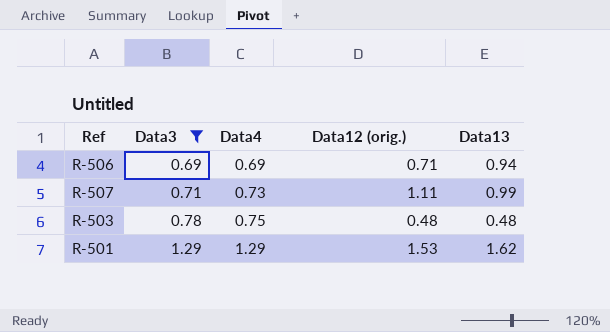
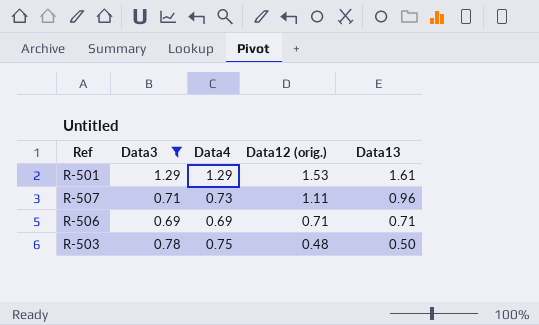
row order: Data3 ascending -> Data12 (orig.) descending
R-501 | Data13: 1.62 -> 1.61
R-507 | Data13: 0.99 -> 0.96
R-506 | Data13: 0.94 -> 0.71
R-503 | Data13: 0.48 -> 0.50

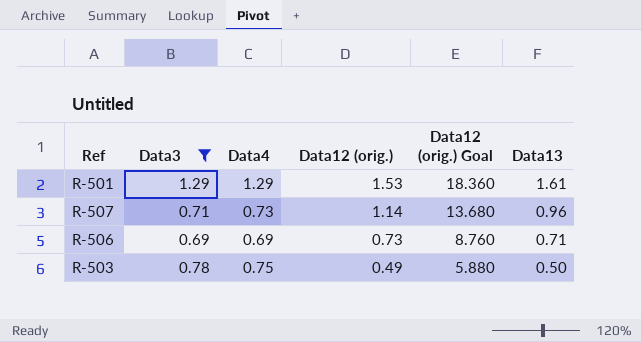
column Data12 (orig.) Goal | formula: none -> [Data12 (orig.)] * 12
R-507 | Data12 (orig.): 1.11 -> 1.14
R-506 | Data12 (orig.): 0.71 -> 0.73
R-503 | Data12 (orig.): 0.48 -> 0.49

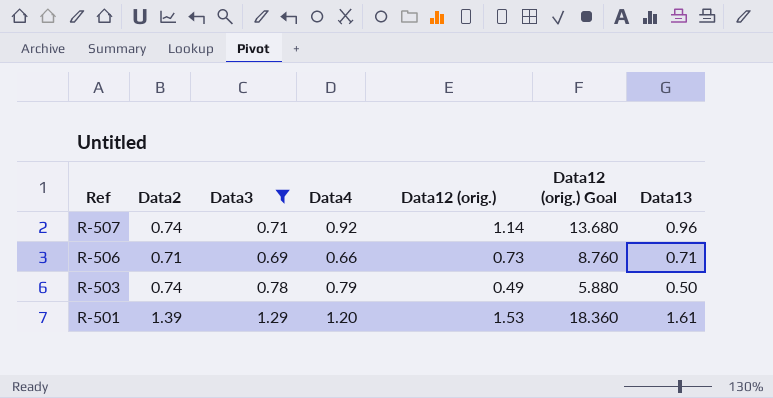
row order: Data12 (orig.) descending -> Ref descending
column Data2 | position: none -> 2
R-507 | Data4: 0.73 -> 0.92
R-506 | Data4: 0.69 -> 0.66
R-503 | Data4: 0.75 -> 0.79
R-501 | Data4: 1.29 -> 1.20

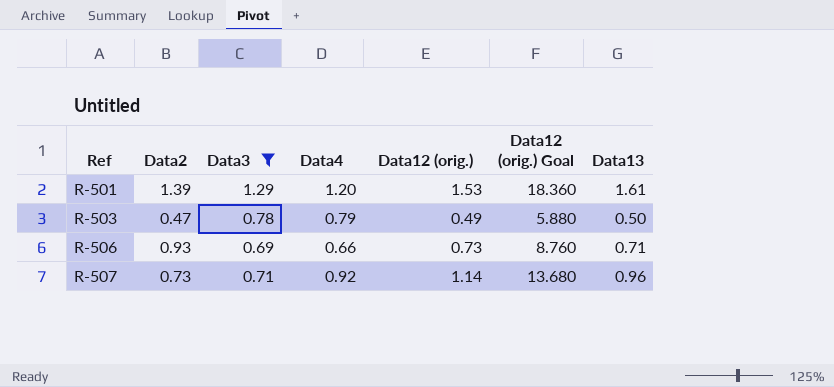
row order: Ref descending -> Ref ascending
R-503 | Data2: 0.74 -> 0.47
R-506 | Data2: 0.71 -> 0.93
R-507 | Data2: 0.74 -> 0.73

